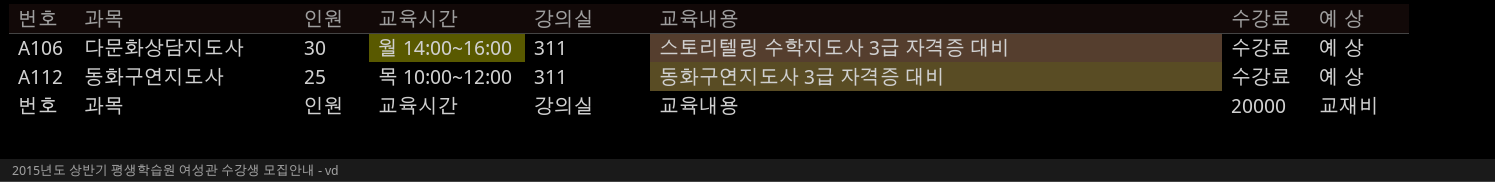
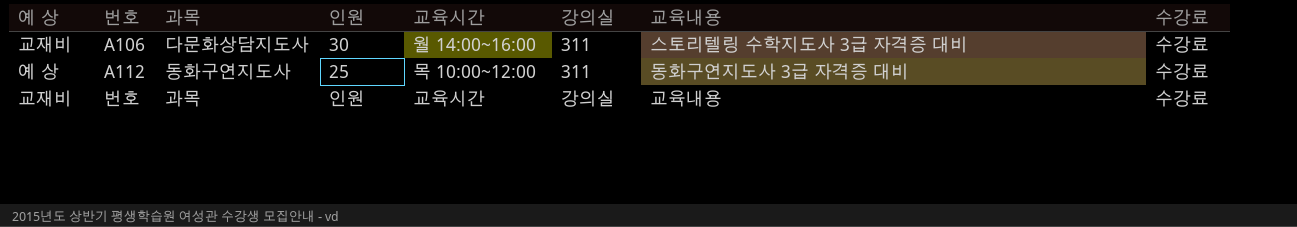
column 예 상 | position: 8 -> 1
A106 | 예 상: 예 상 -> 교재비
번호 | 수강료: 20000 -> 수강료

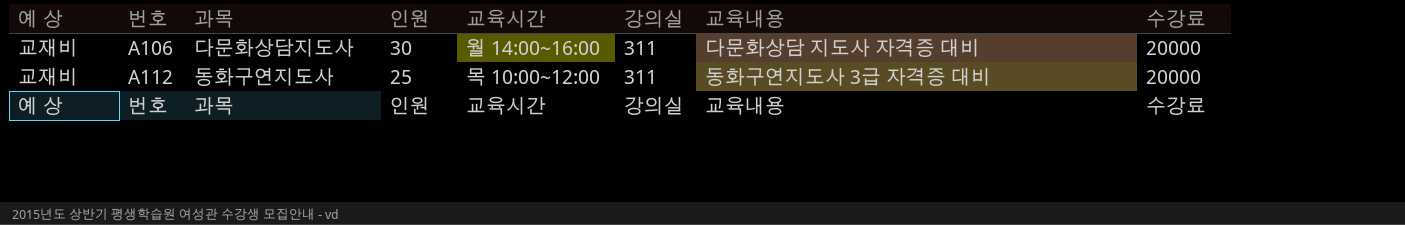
A106 | 교육내용: 스토리텔링 수학지도사 3급 자격증 대비 -> 다문화상담 지도사 자격증 대비
A106 | 수강료: 수강료 -> 20000
A112 | 예 상: 예 상 -> 교재비
A112 | 수강료: 수강료 -> 20000
번호 | 예 상: 교재비 -> 예 상

